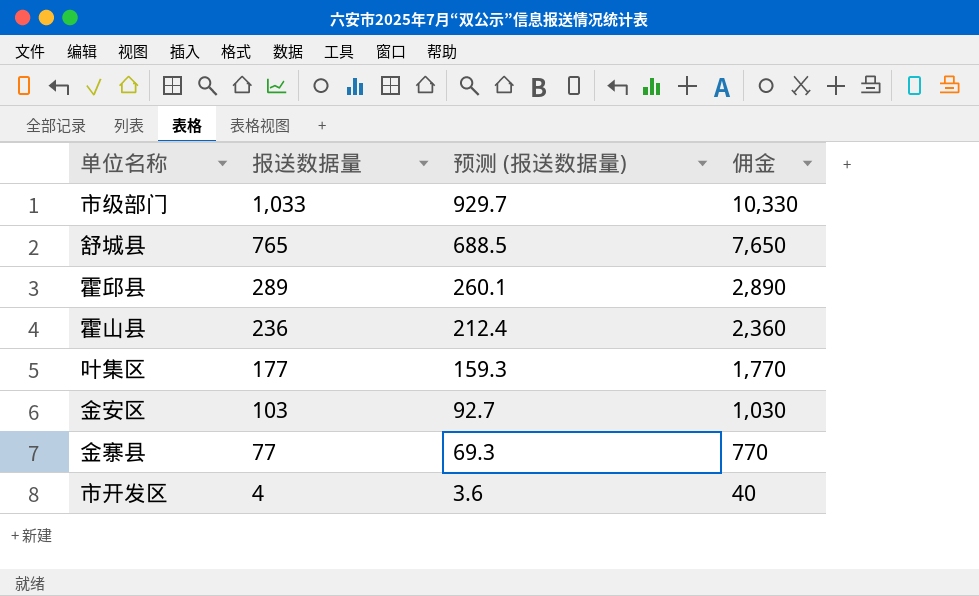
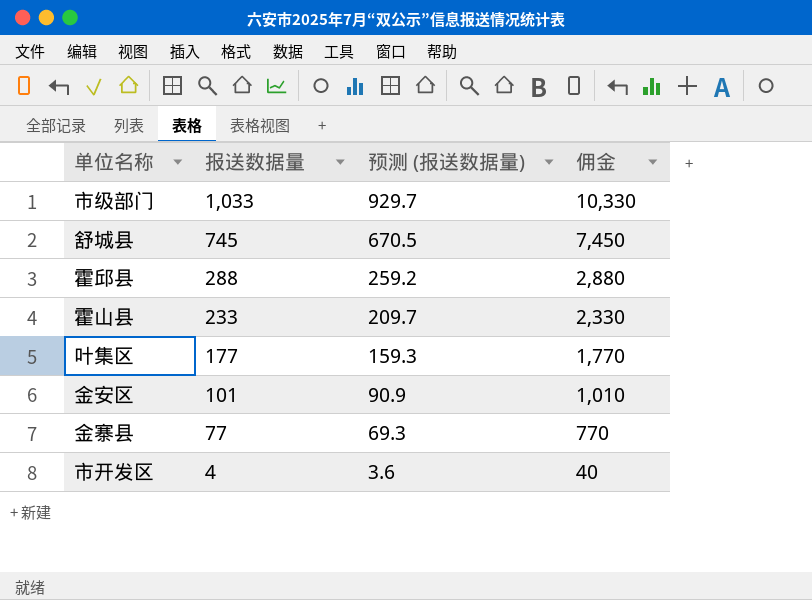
舒城县 | 报送数据量: 765 -> 745
舒城县 | 预测 (报送数据量): 688.5 -> 670.5
舒城县 | 佣金: 7,650 -> 7,450
霍邱县 | 报送数据量: 289 -> 288
霍邱县 | 预测 (报送数据量): 260.1 -> 259.2
霍邱县 | 佣金: 2,890 -> 2,880
霍山县 | 报送数据量: 236 -> 233
霍山县 | 预测 (报送数据量): 212.4 -> 209.7
霍山县 | 佣金: 2,360 -> 2,330
金安区 | 报送数据量: 103 -> 101
金安区 | 预测 (报送数据量): 92.7 -> 90.9
金安区 | 佣金: 1,030 -> 1,010

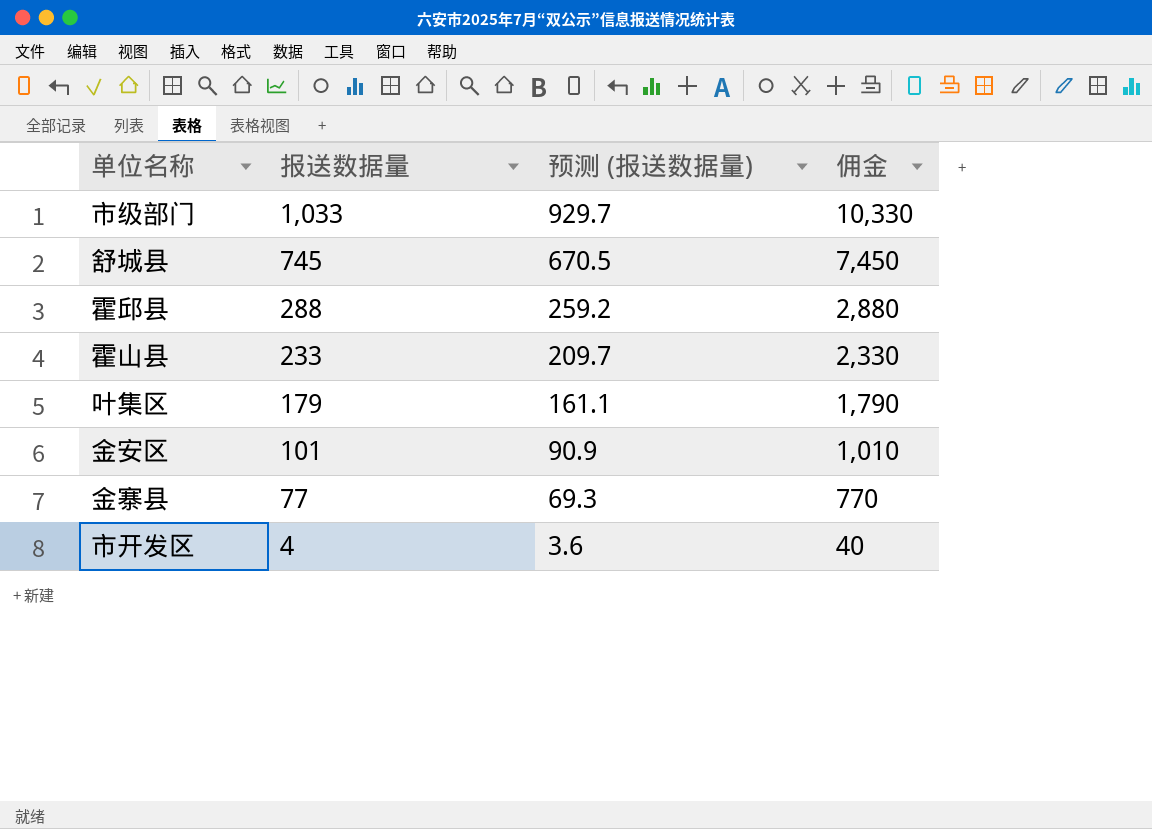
叶集区 | 报送数据量: 177 -> 179
叶集区 | 预测 (报送数据量): 159.3 -> 161.1
叶集区 | 佣金: 1,770 -> 1,790

